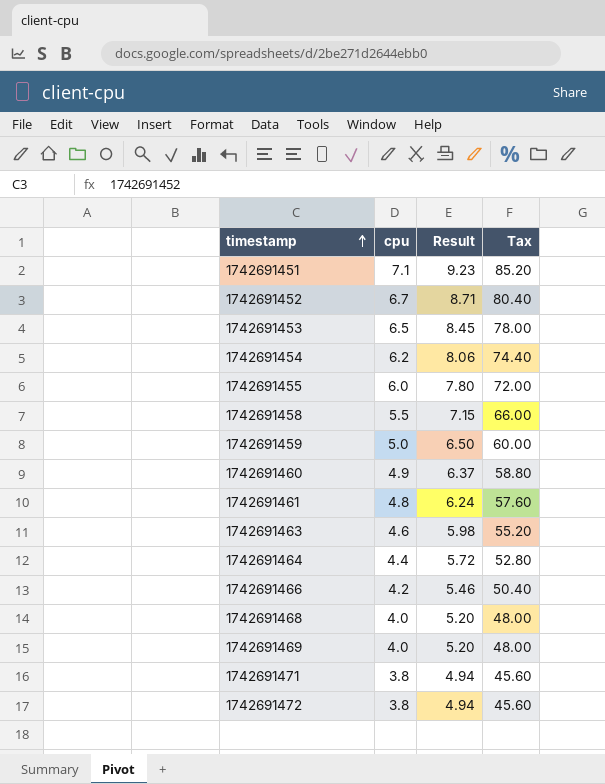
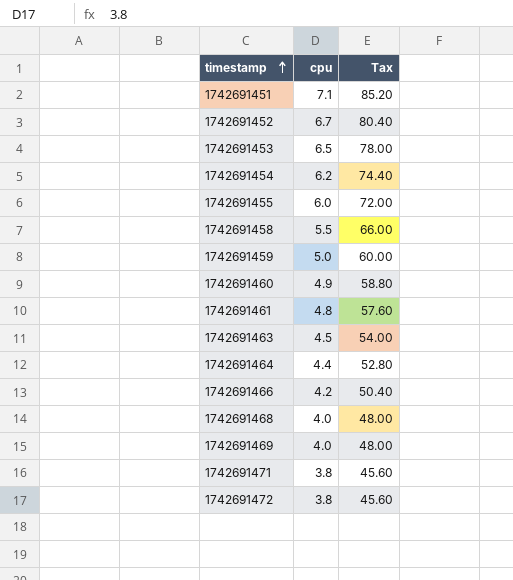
column Result | formula: [cpu] * 1.3 -> none
1742691463 | cpu: 4.6 -> 4.5
1742691463 | Tax: 55.20 -> 54.00

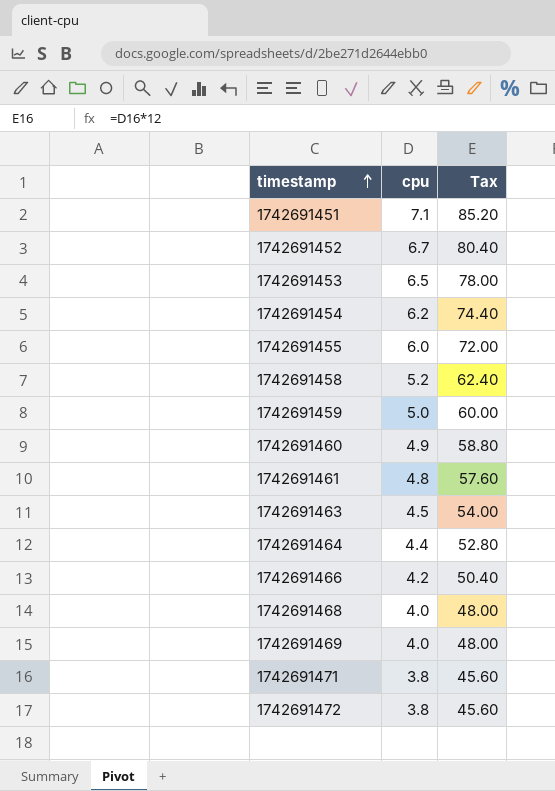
1742691458 | cpu: 5.5 -> 5.2
1742691458 | Tax: 66.00 -> 62.40

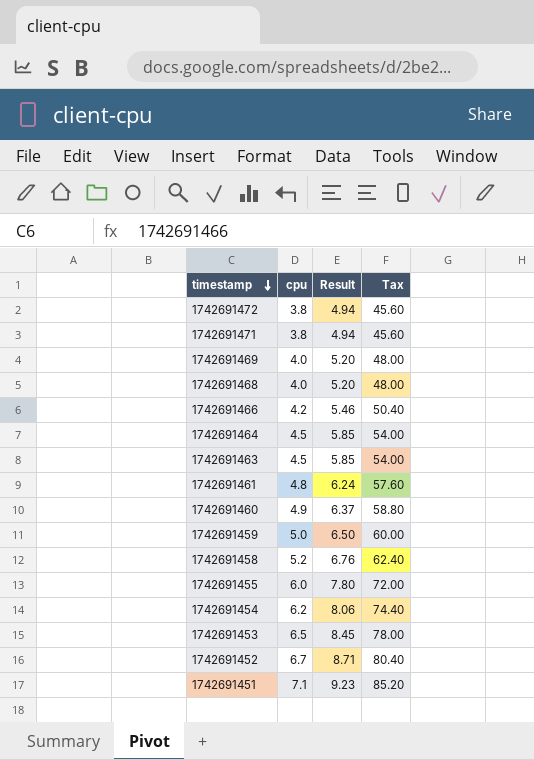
row order: timestamp ascending -> timestamp descending
column Result | formula: none -> [cpu] * 1.3
1742691464 | cpu: 4.4 -> 4.5
1742691464 | Tax: 52.80 -> 54.00

